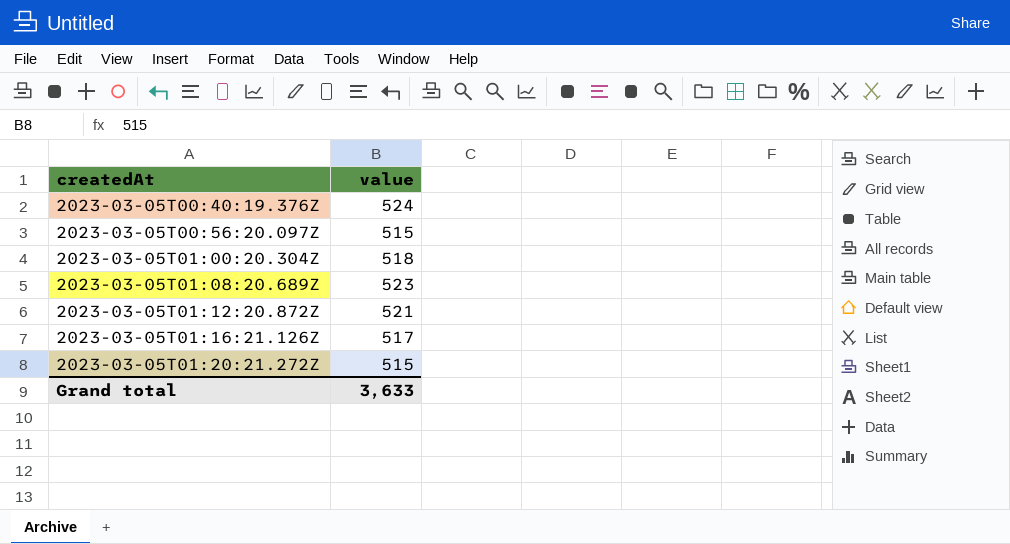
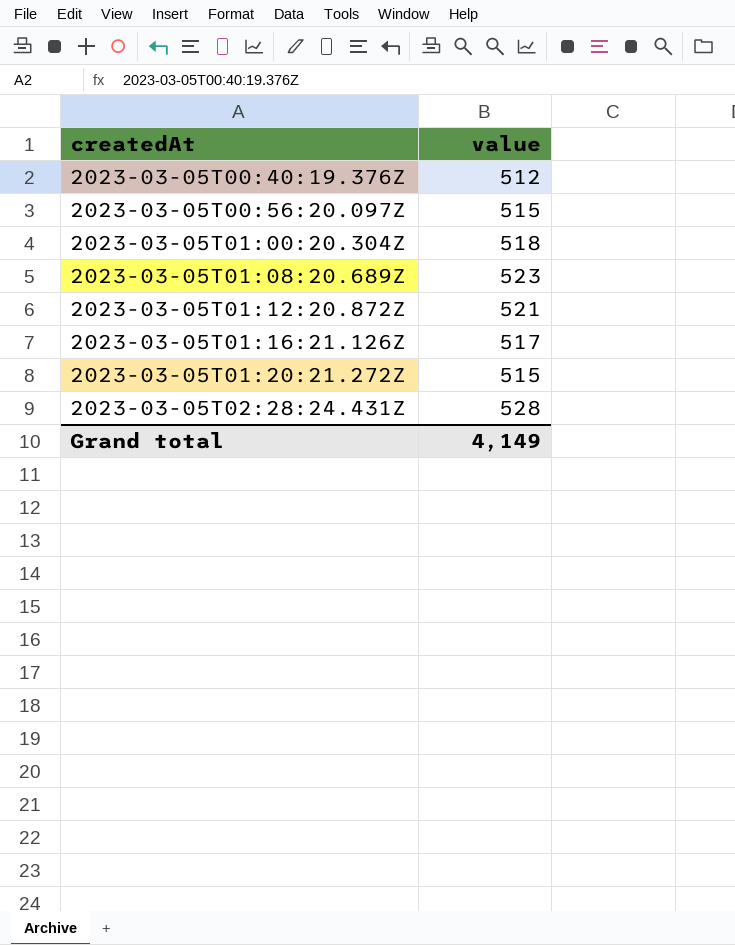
2023-03-05T00:40:19.376Z | value: 524 -> 512
row 2023-03-05T02:28:24.431Z: none -> 528
Grand total | value: 3,633 -> 4,149

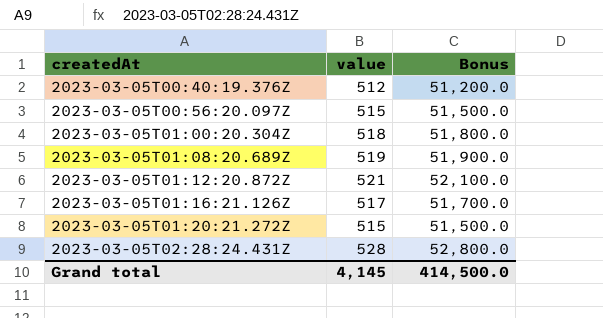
column Bonus | formula: none -> [value] * 100
2023-03-05T01:08:20.689Z | value: 523 -> 519
Grand total | value: 4,149 -> 4,145

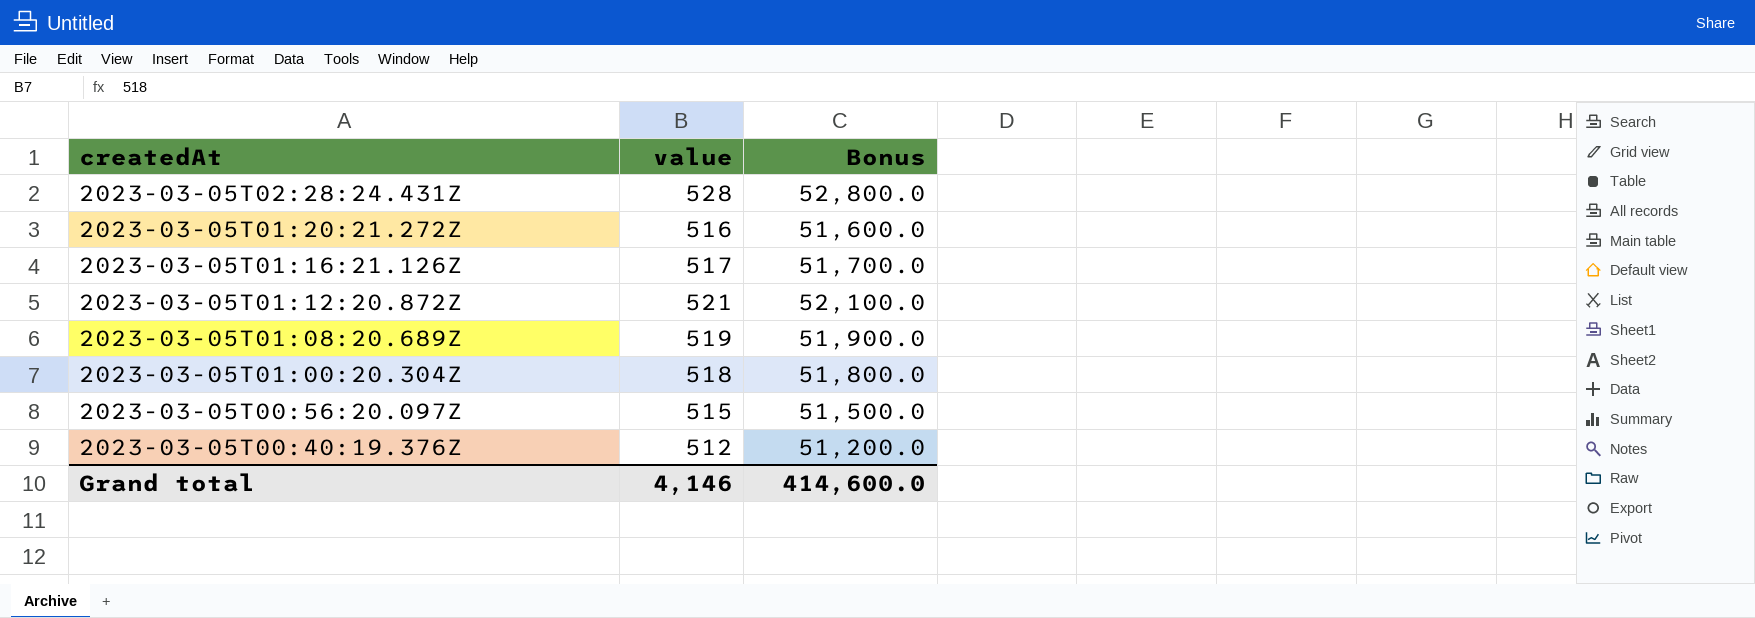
row order: createdAt ascending -> createdAt descending
2023-03-05T01:20:21.272Z | value: 515 -> 516
2023-03-05T01:20:21.272Z | Bonus: 51,500.0 -> 51,600.0
Grand total | value: 4,145 -> 4,146
Grand total | Bonus: 414,500.0 -> 414,600.0

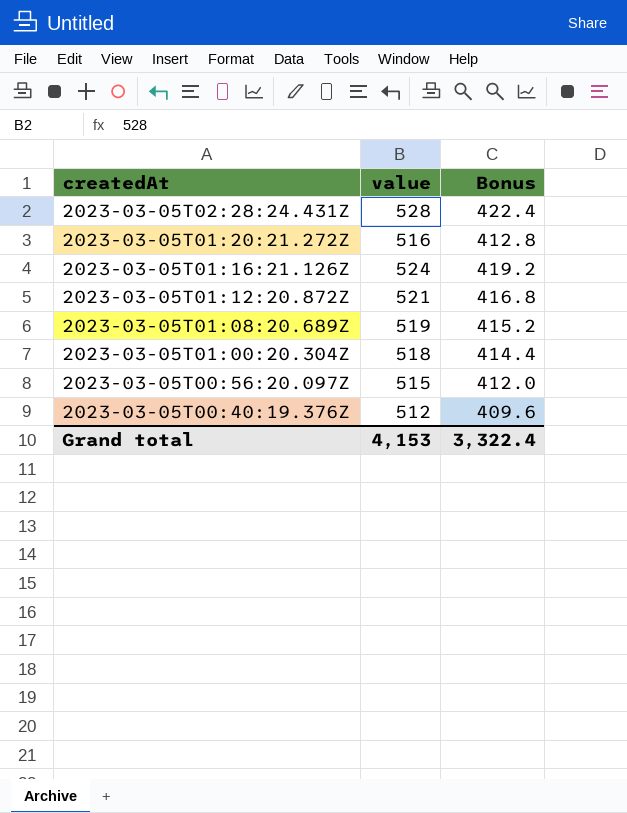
column Bonus | formula: [value] * 100 -> [value] * 0.8
2023-03-05T01:16:21.126Z | value: 517 -> 524
Grand total | value: 4,146 -> 4,153
Grand total | Bonus: 414,600.0 -> 3,322.4

